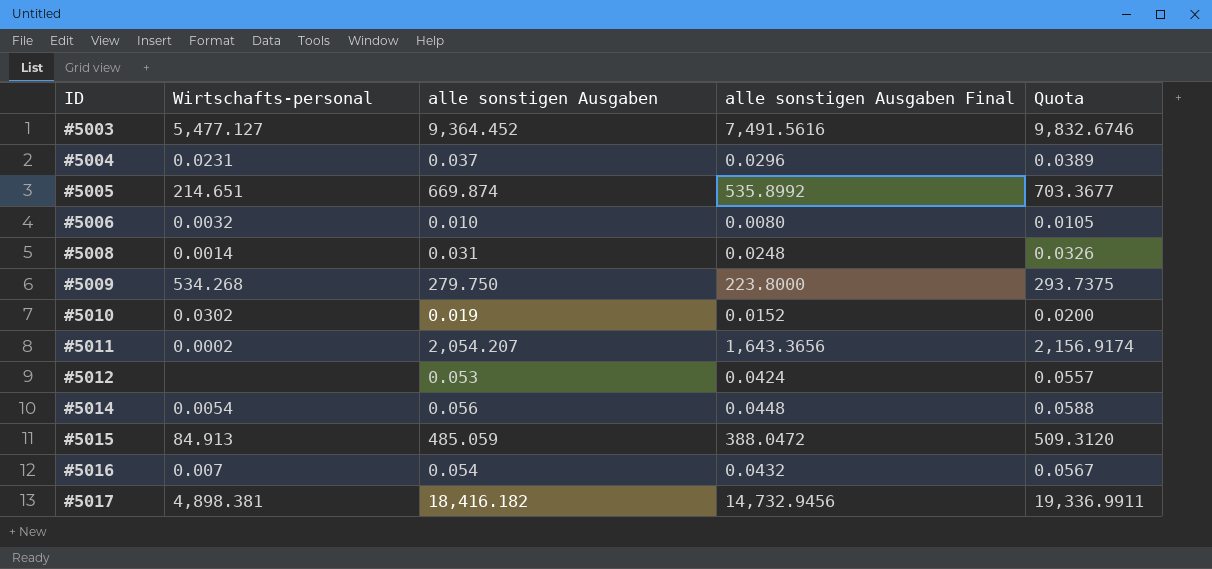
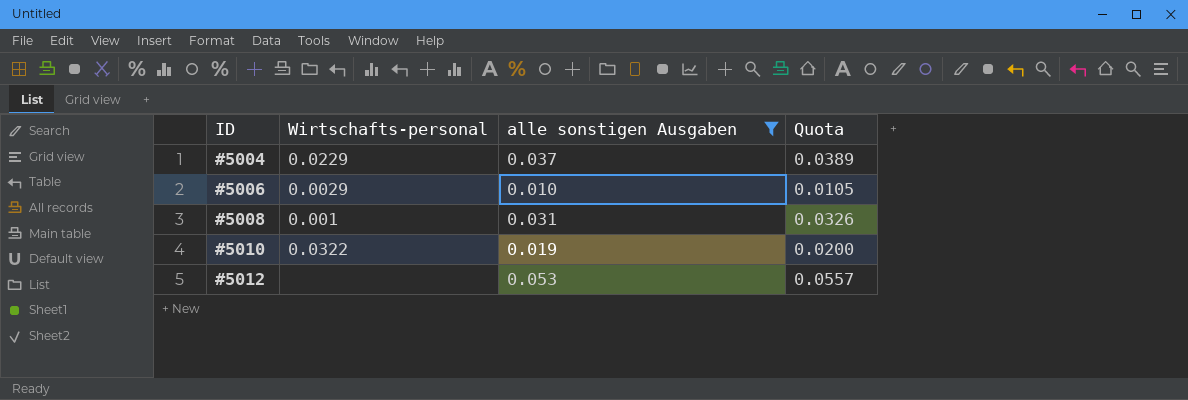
filter: none -> alle sonstigen Ausgaben <= 0.053
column alle sonstigen Ausgaben Final | formula: [alle sonstigen Ausgaben] * 0.8 -> none
#5004 | Wirtschafts-personal: 0.0231 -> 0.0229
#5006 | Wirtschafts-personal: 0.0032 -> 0.0029
#5008 | Wirtschafts-personal: 0.0014 -> 0.001
#5010 | Wirtschafts-personal: 0.0302 -> 0.0322

